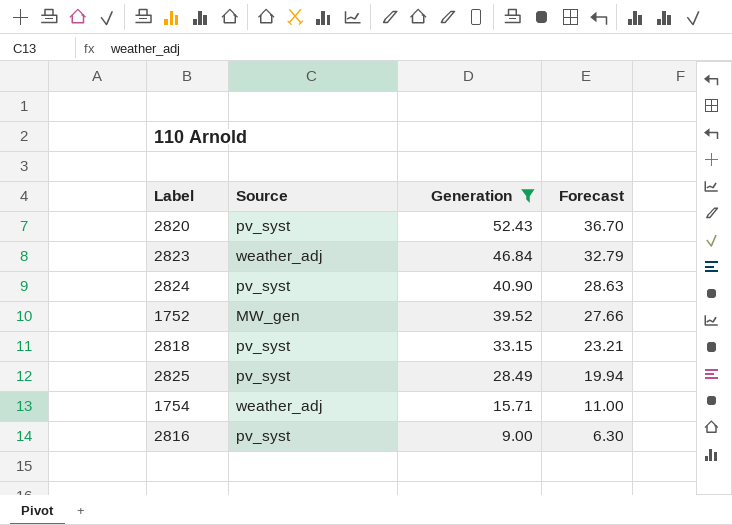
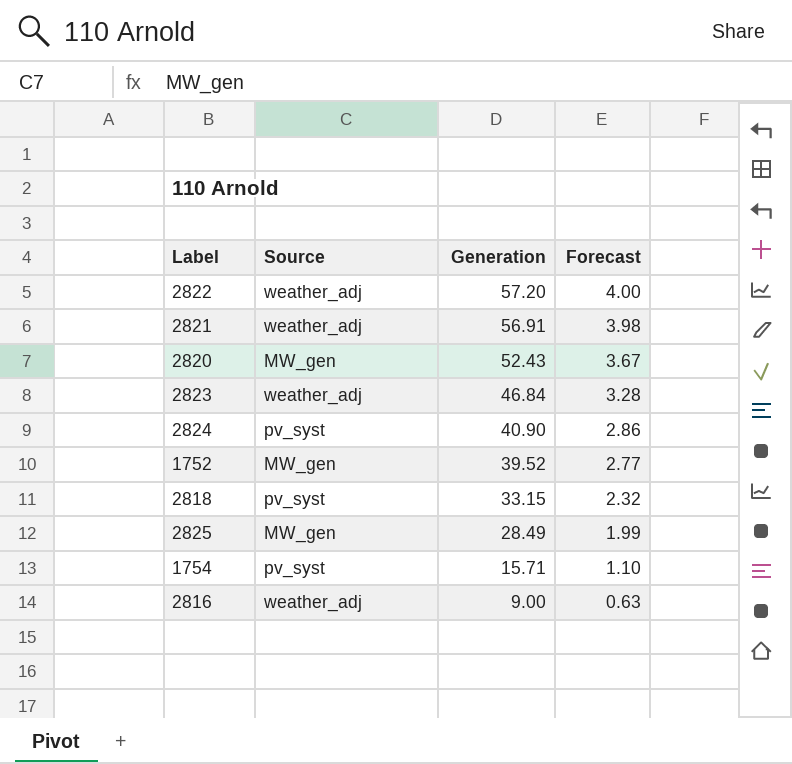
filter: Generation <= 52.43 -> none
column Forecast | formula: [Generation] * 0.7 -> [Generation] * 0.07
2820 | Source: pv_syst -> MW_gen
2825 | Source: pv_syst -> MW_gen
1754 | Source: weather_adj -> pv_syst
2816 | Source: pv_syst -> weather_adj

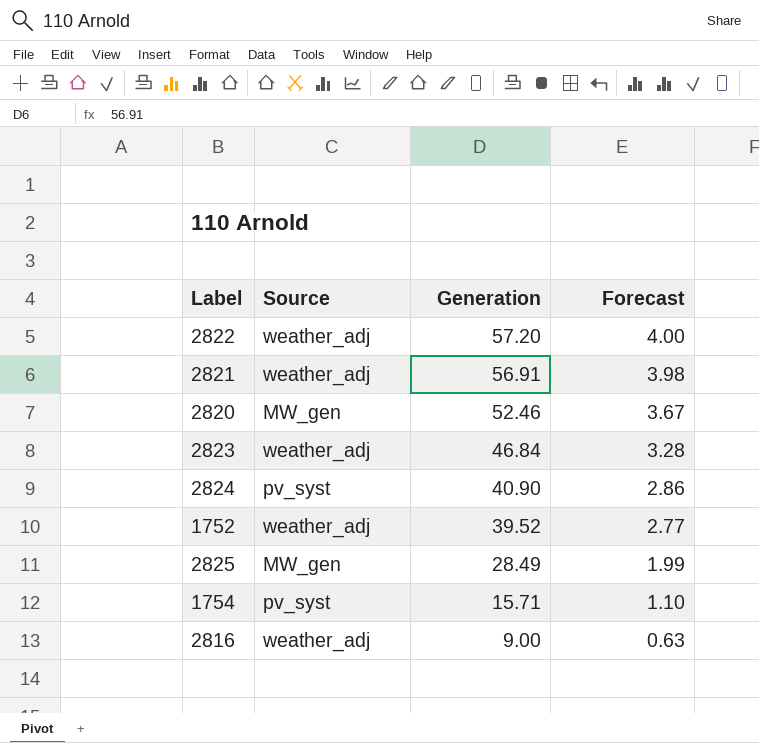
row 2818: pv_syst | 33.15 | 2.32 -> none
2820 | Generation: 52.43 -> 52.46
1752 | Source: MW_gen -> weather_adj

